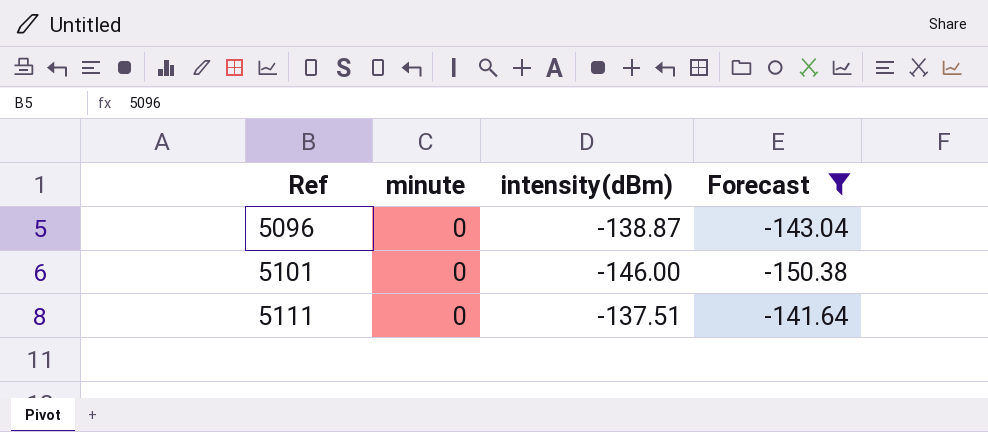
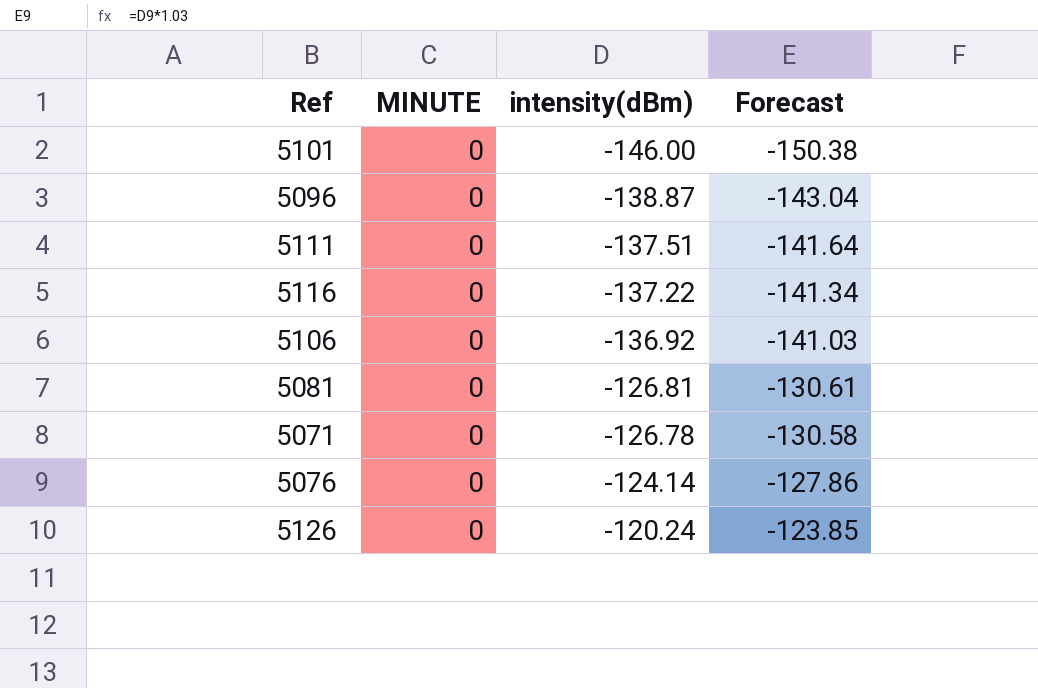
filter: Forecast <= -141.64 -> none
row order: Ref ascending -> intensity(dBm) ascending
column name: minute -> MINUTE

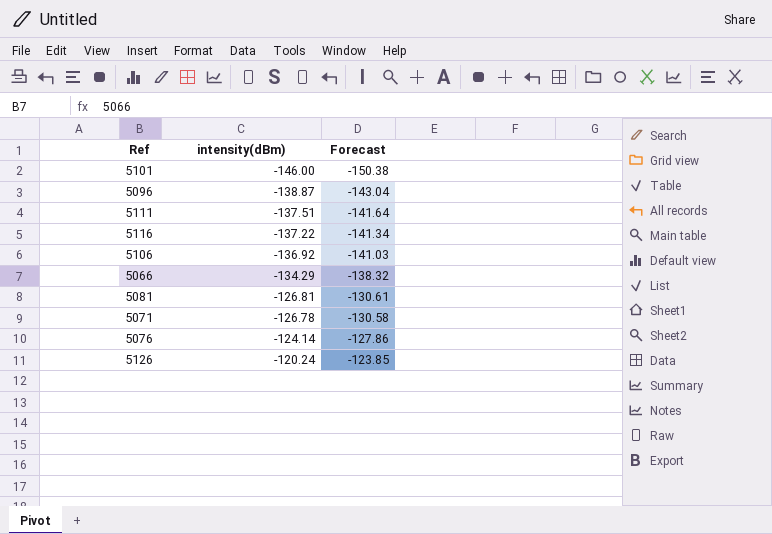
column MINUTE | position: 2 -> none
row 5066: none -> -134.29 | -138.32

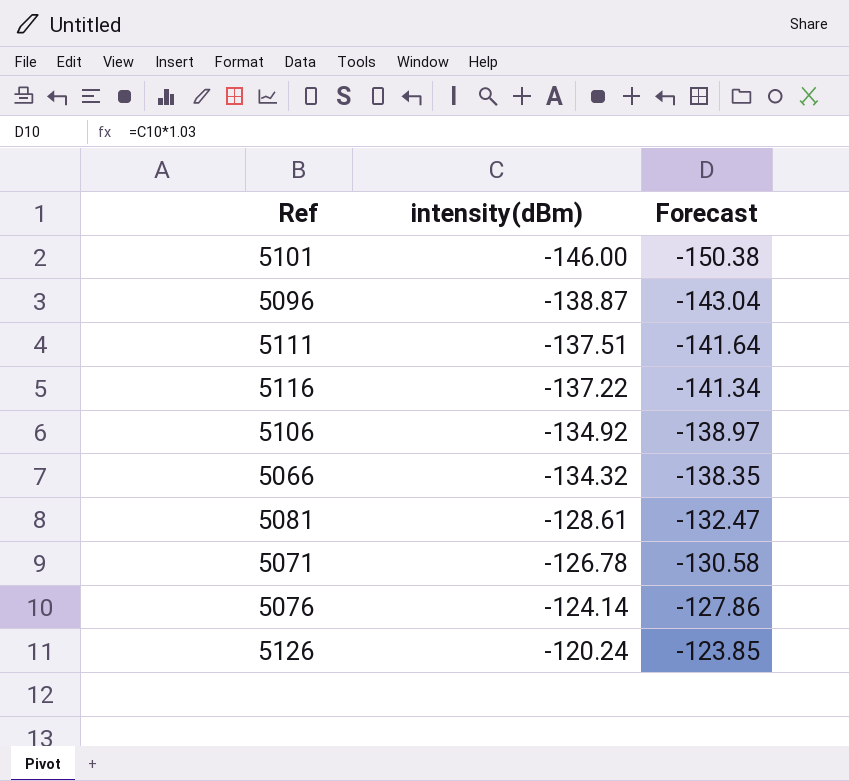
5106 | intensity(dBm): -136.92 -> -134.92
5106 | Forecast: -141.03 -> -138.97
5066 | intensity(dBm): -134.29 -> -134.32
5066 | Forecast: -138.32 -> -138.35
5081 | intensity(dBm): -126.81 -> -128.61
5081 | Forecast: -130.61 -> -132.47

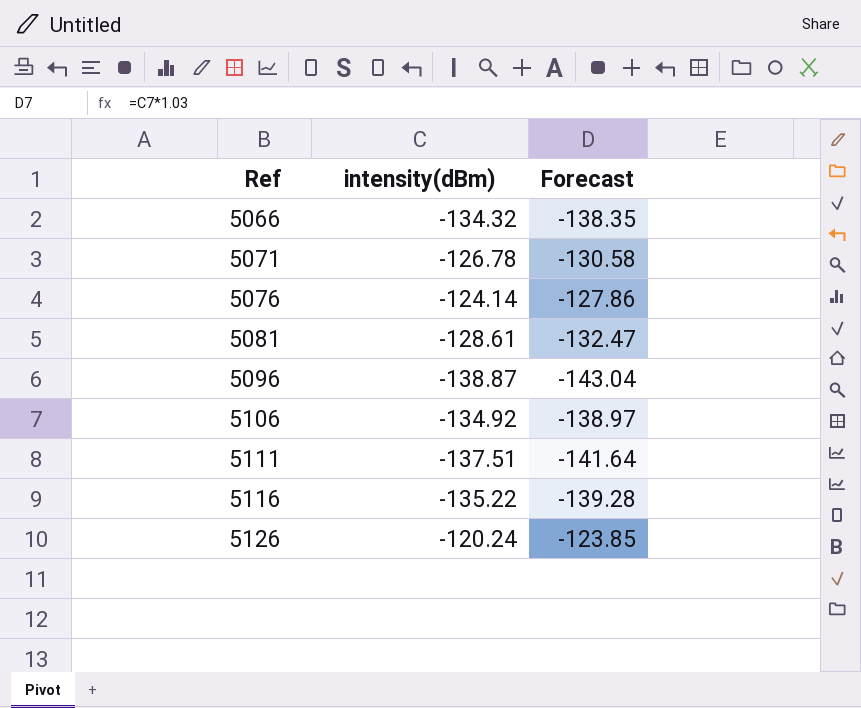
row order: intensity(dBm) ascending -> Ref ascending
row 5101: -146.00 | -150.38 -> none
5116 | intensity(dBm): -137.22 -> -135.22
5116 | Forecast: -141.34 -> -139.28

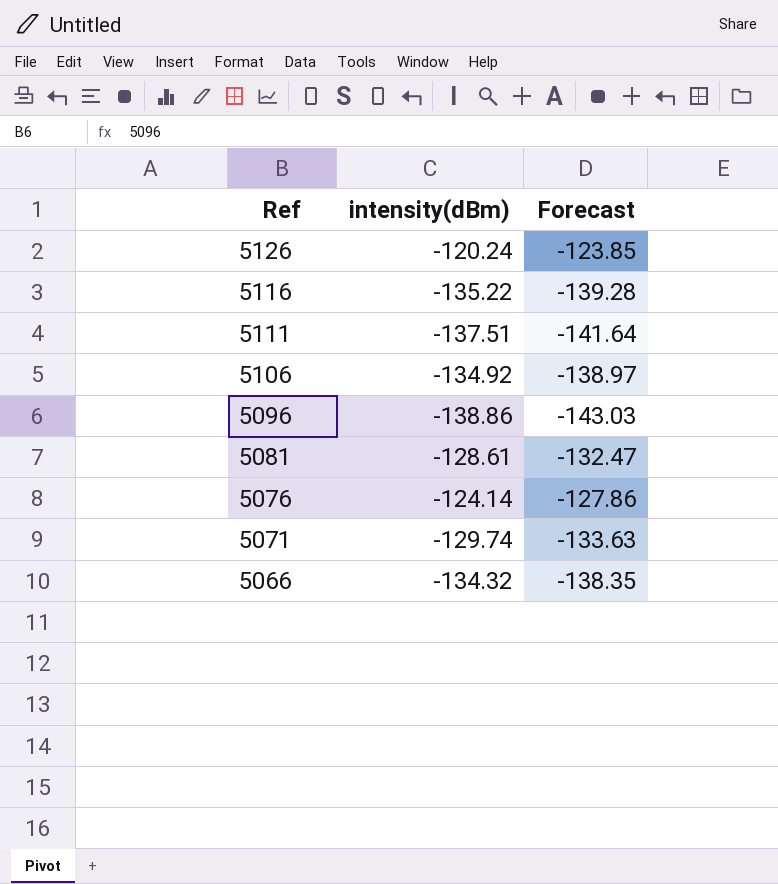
row order: Ref ascending -> Ref descending
5096 | intensity(dBm): -138.87 -> -138.86
5096 | Forecast: -143.04 -> -143.03
5071 | intensity(dBm): -126.78 -> -129.74
5071 | Forecast: -130.58 -> -133.63

